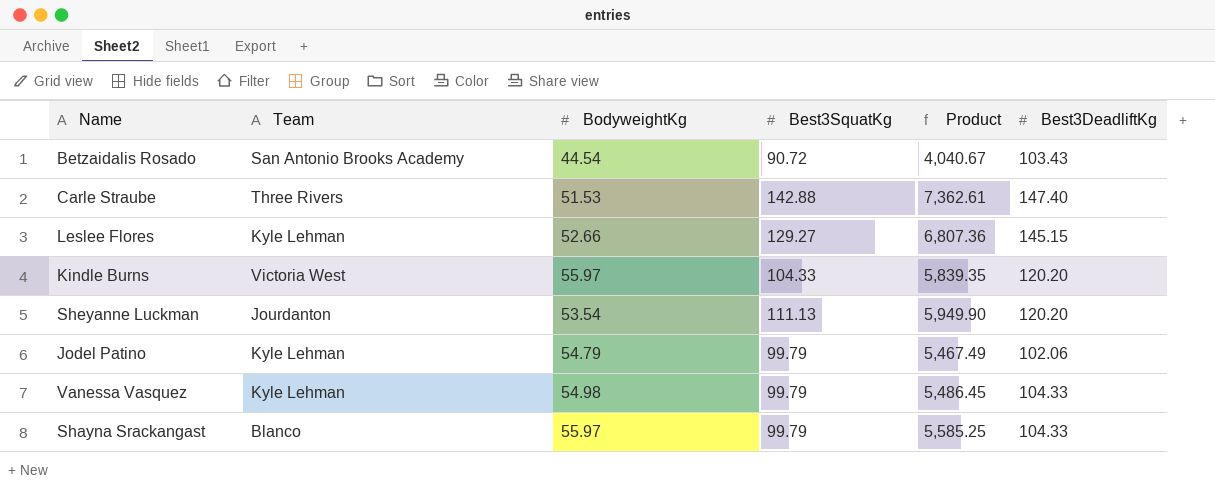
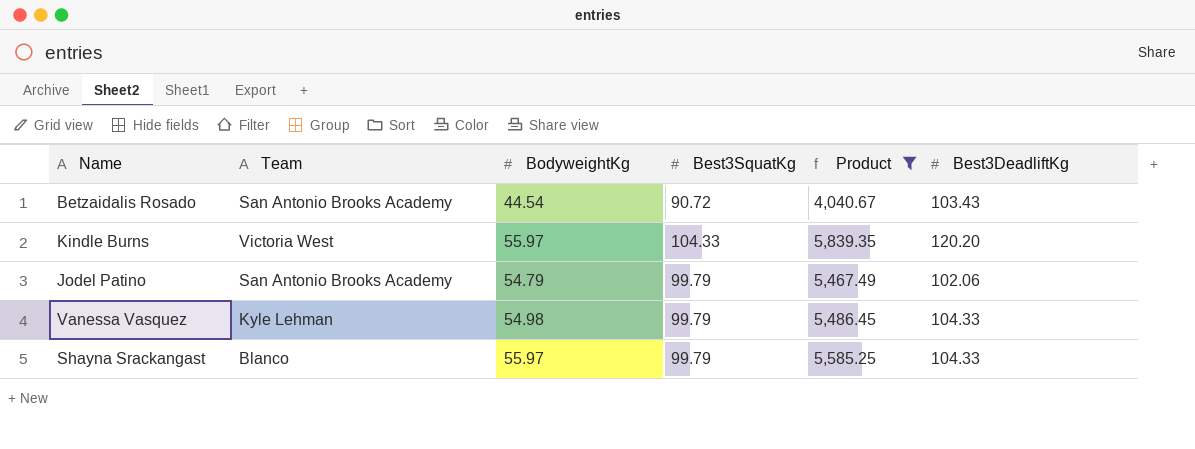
filter: none -> Product <= 5,839.35
Jodel Patino | Team: Kyle Lehman -> San Antonio Brooks Academy

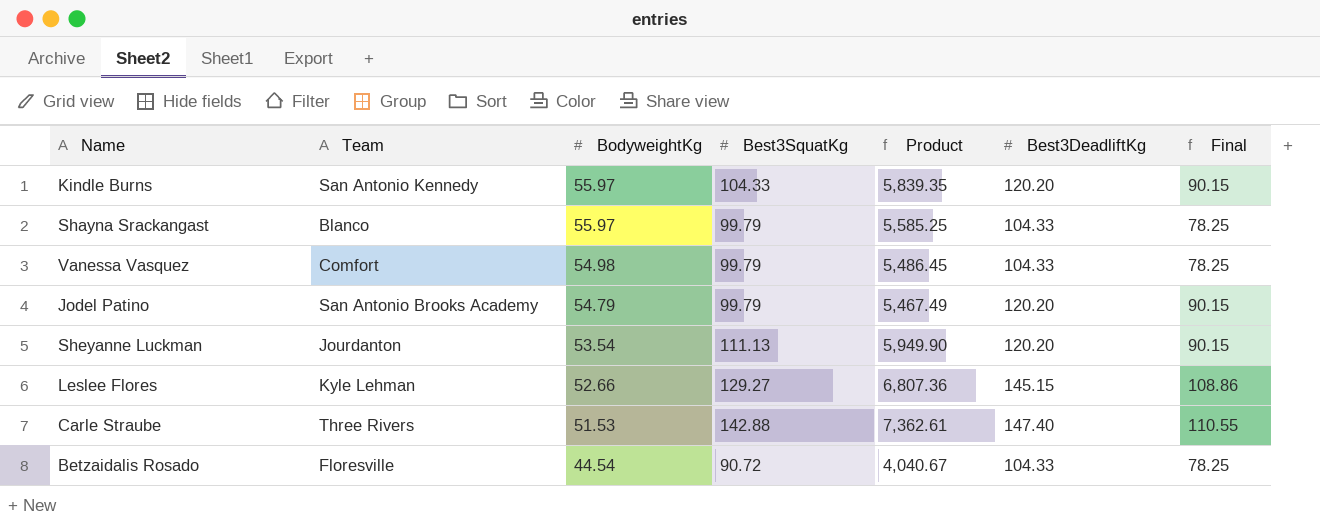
filter: Product <= 5,839.35 -> none
row order: none -> BodyweightKg descending
column Final | formula: none -> [Best3DeadliftKg] * 0.75
Kindle Burns | Team: Victoria West -> San Antonio Kennedy
Vanessa Vasquez | Team: Kyle Lehman -> Comfort
Jodel Patino | Best3DeadliftKg: 102.06 -> 120.20
Betzaidalis Rosado | Team: San Antonio Brooks Academy -> Floresville
Betzaidalis Rosado | Best3DeadliftKg: 103.43 -> 104.33

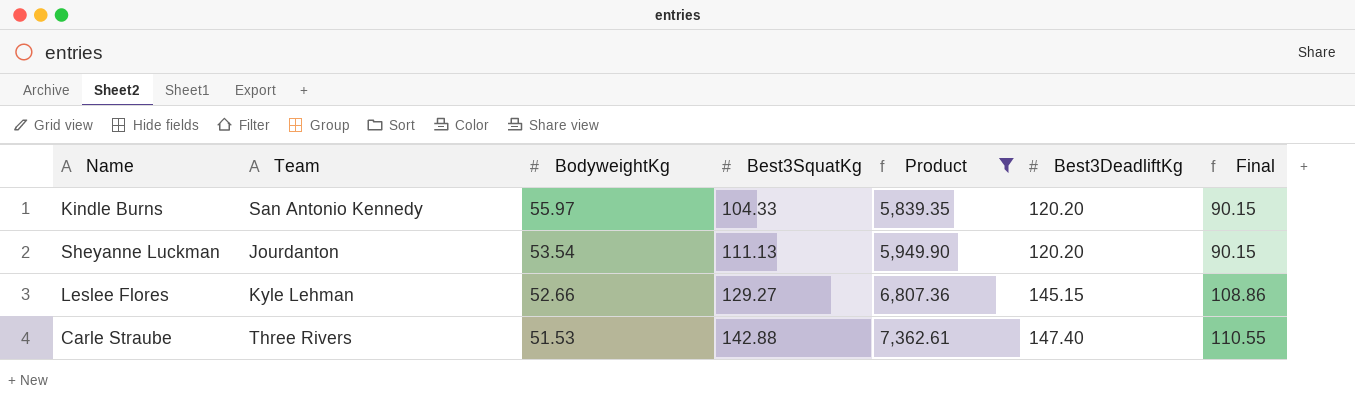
filter: none -> Product >= 5,839.35

